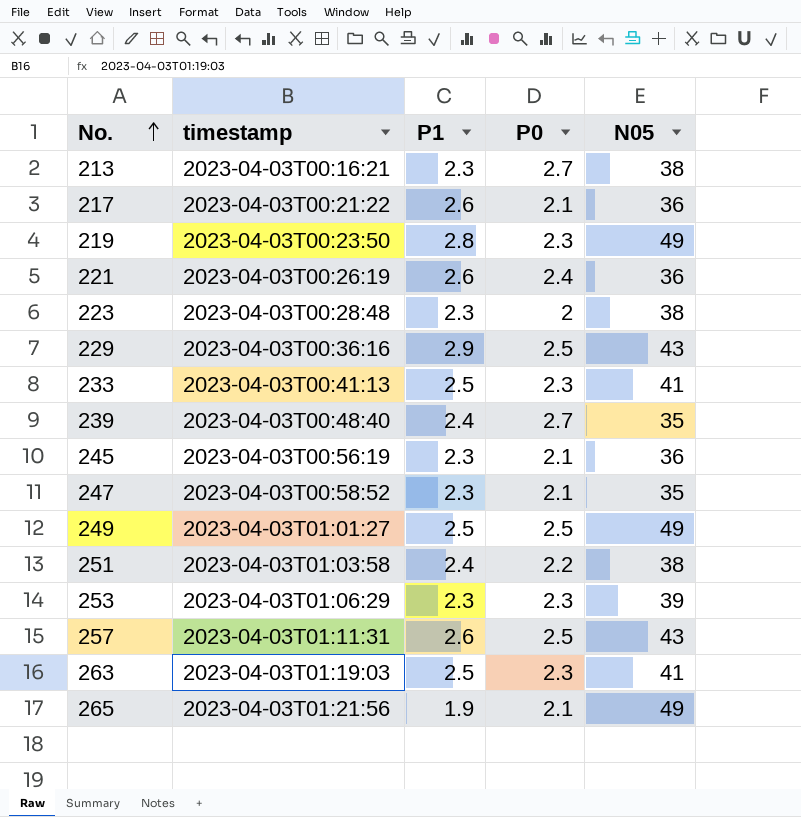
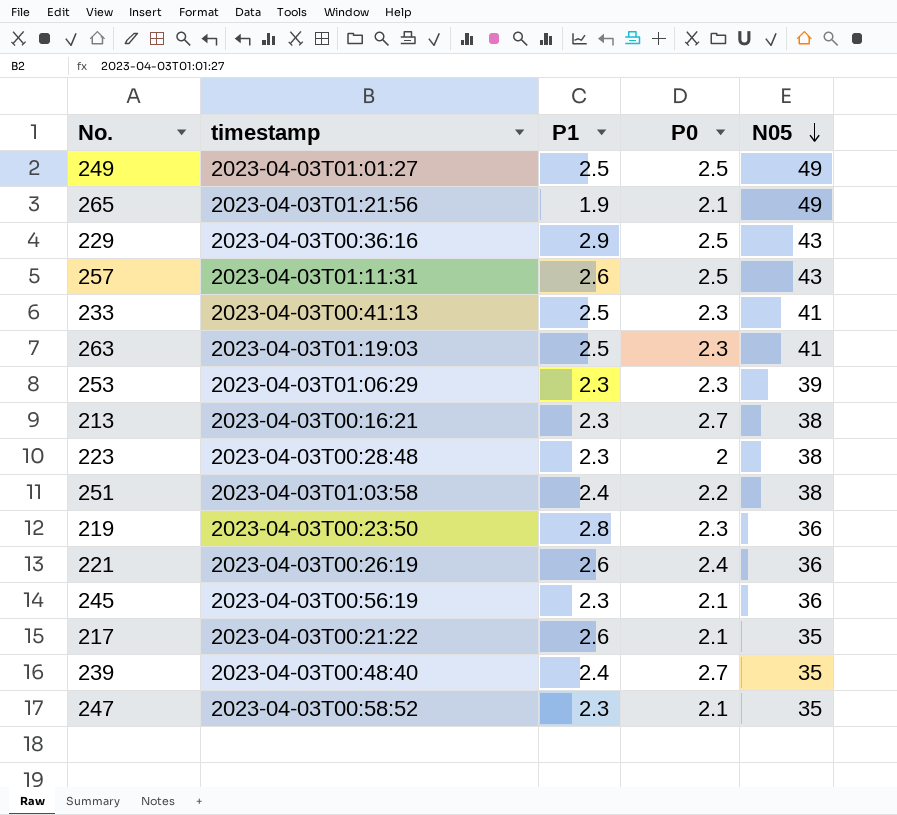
row order: No. ascending -> N05 descending
219 | N05: 49 -> 36
217 | N05: 36 -> 35

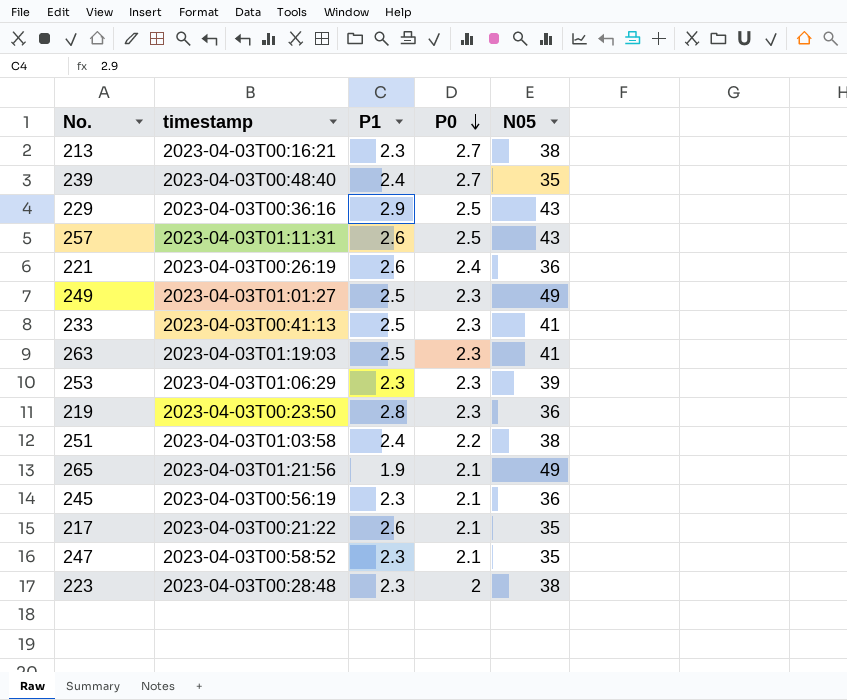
row order: N05 descending -> P0 descending
249 | P0: 2.5 -> 2.3

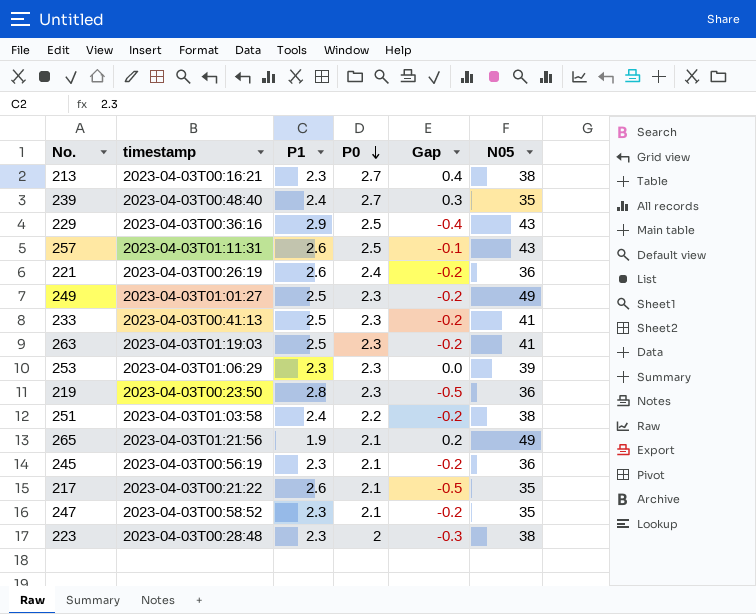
column Gap | formula: none -> [P0] - [P1]

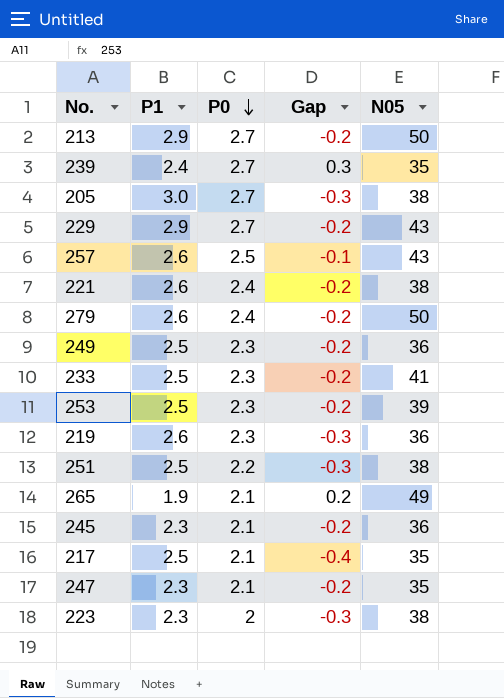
column timestamp | position: 2 -> none
row 263: 2023-04-03T01:19:03 | 2.5 | 2.3 | -0.2 | 41 -> none
213 | P1: 2.3 -> 2.9
213 | Gap: 0.4 -> -0.2
213 | N05: 38 -> 50
row 205: none -> 3.0 | 2.7 | -0.3 | 38
229 | P0: 2.5 -> 2.7
229 | Gap: -0.4 -> -0.2
221 | N05: 36 -> 38
row 279: none -> 2.6 | 2.4 | -0.2 | 50
249 | N05: 49 -> 36
253 | P1: 2.3 -> 2.5
253 | Gap: 0.0 -> -0.2
219 | P1: 2.8 -> 2.6
219 | Gap: -0.5 -> -0.3
251 | P1: 2.4 -> 2.5
251 | Gap: -0.2 -> -0.3
217 | P1: 2.6 -> 2.5
217 | Gap: -0.5 -> -0.4

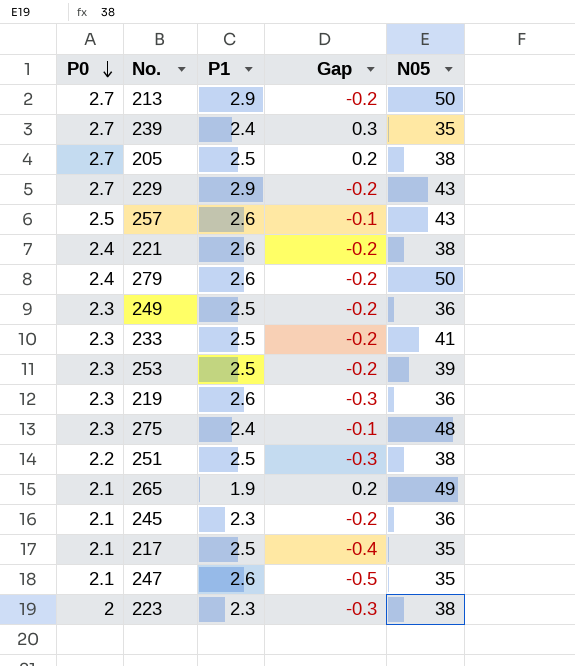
column P0 | position: 3 -> 1
205 | P1: 3.0 -> 2.5
205 | Gap: -0.3 -> 0.2
row 275: none -> 2.3 | 2.4 | -0.1 | 48
247 | P1: 2.3 -> 2.6
247 | Gap: -0.2 -> -0.5

